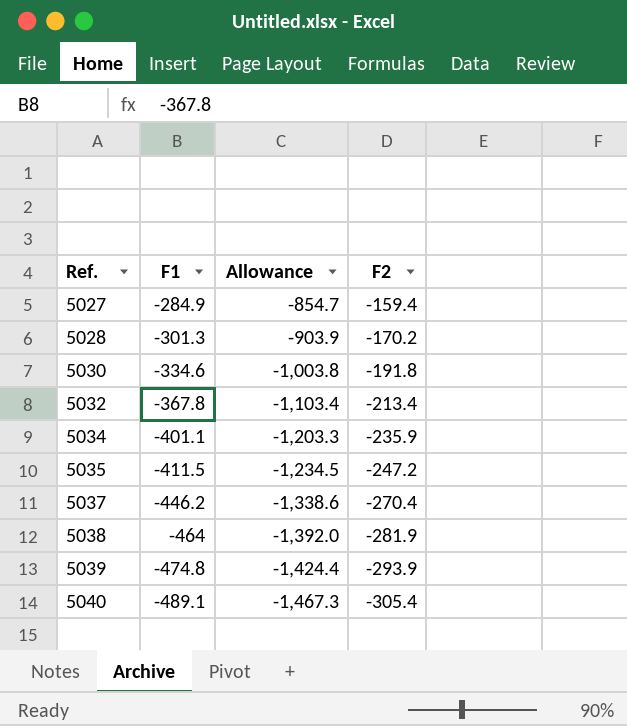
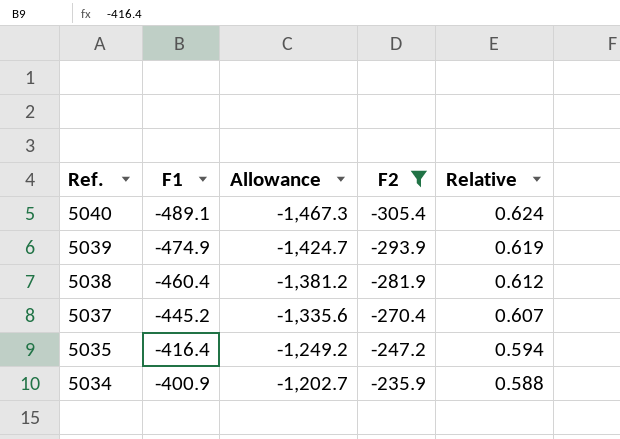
filter: none -> F2 <= -235.9
row order: Ref. ascending -> Ref. descending
column Relative | formula: none -> [F2] / [F1]
5039 | F1: -474.8 -> -474.9
5039 | Allowance: -1,424.4 -> -1,424.7
5038 | F1: -464 -> -460.4
5038 | Allowance: -1,392.0 -> -1,381.2
5037 | F1: -446.2 -> -445.2
5037 | Allowance: -1,338.6 -> -1,335.6
5035 | F1: -411.5 -> -416.4
5035 | Allowance: -1,234.5 -> -1,249.2
5034 | F1: -401.1 -> -400.9
5034 | Allowance: -1,203.3 -> -1,202.7

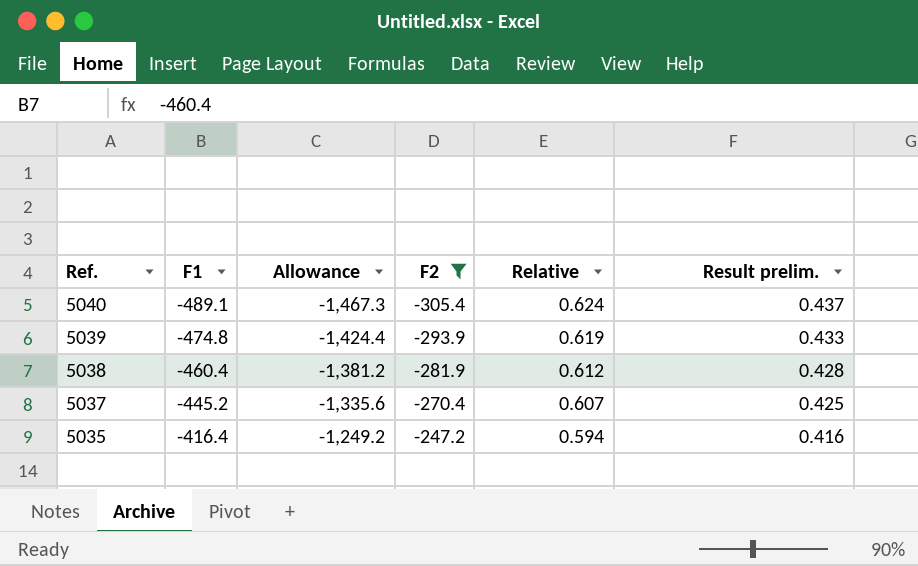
column Result prelim. | formula: none -> [Relative] * 0.7
row 5034: -400.9 | -1,202.7 | -235.9 | 0.588 -> none
5039 | F1: -474.9 -> -474.8
5039 | Allowance: -1,424.7 -> -1,424.4

